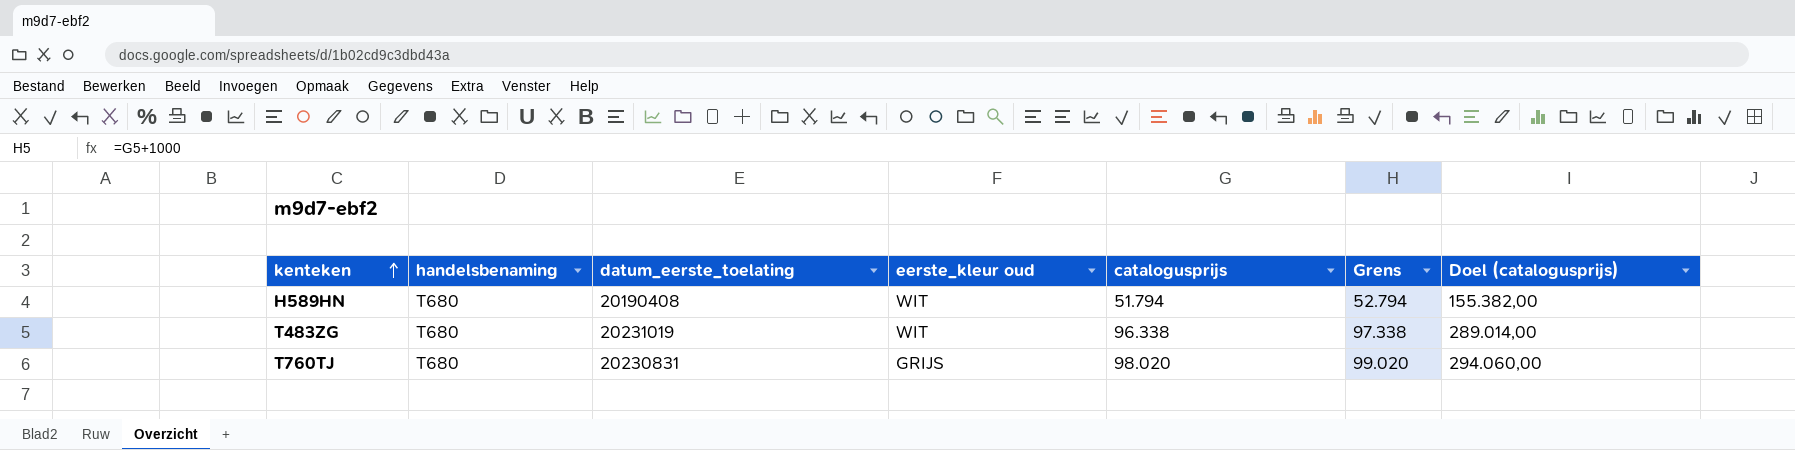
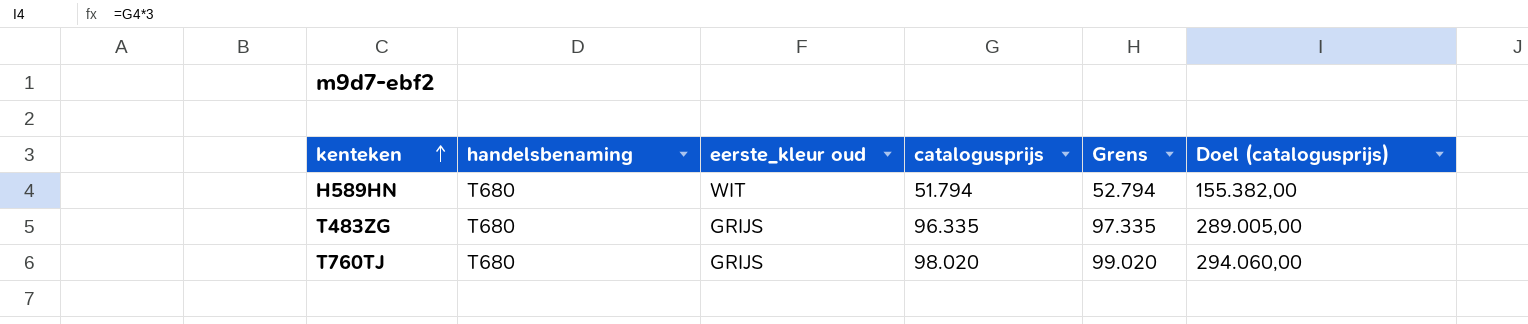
column datum_eerste_toelating | position: 3 -> none
T483ZG | eerste_kleur oud: WIT -> GRIJS
T483ZG | catalogusprijs: 96.338 -> 96.335
T483ZG | Grens: 97.338 -> 97.335
T483ZG | Doel (catalogusprijs): 289.014,00 -> 289.005,00

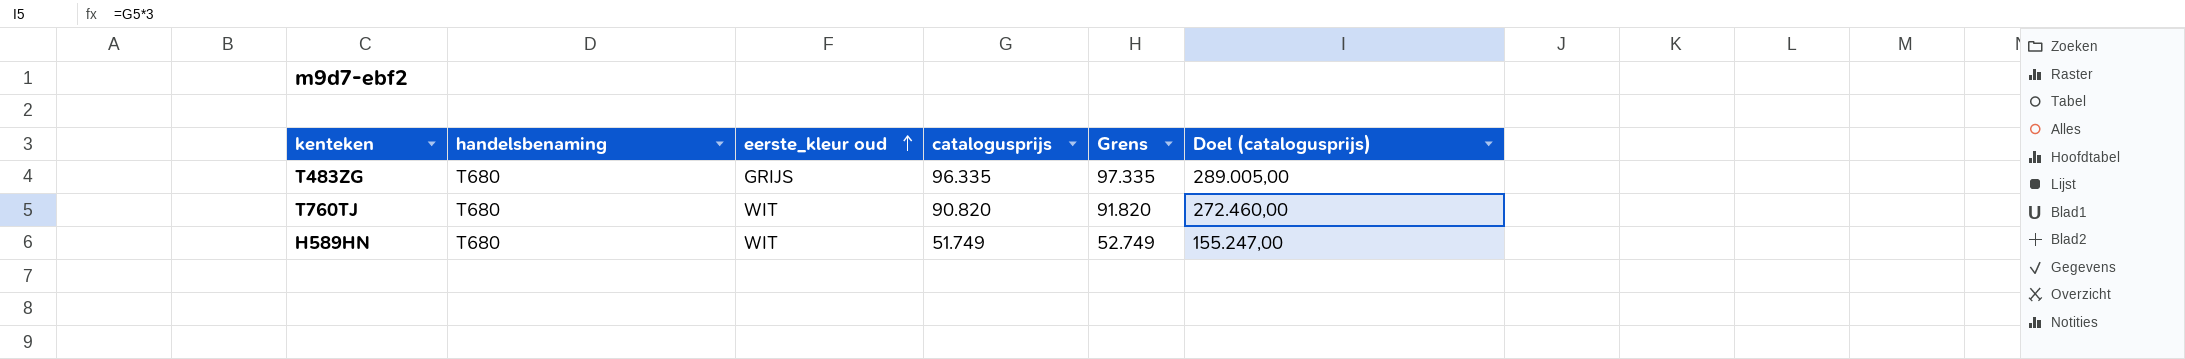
row order: kenteken ascending -> eerste_kleur oud ascending
T760TJ | eerste_kleur oud: GRIJS -> WIT
T760TJ | catalogusprijs: 98.020 -> 90.820
T760TJ | Grens: 99.020 -> 91.820
T760TJ | Doel (catalogusprijs): 294.060,00 -> 272.460,00
H589HN | catalogusprijs: 51.794 -> 51.749
H589HN | Grens: 52.794 -> 52.749
H589HN | Doel (catalogusprijs): 155.382,00 -> 155.247,00

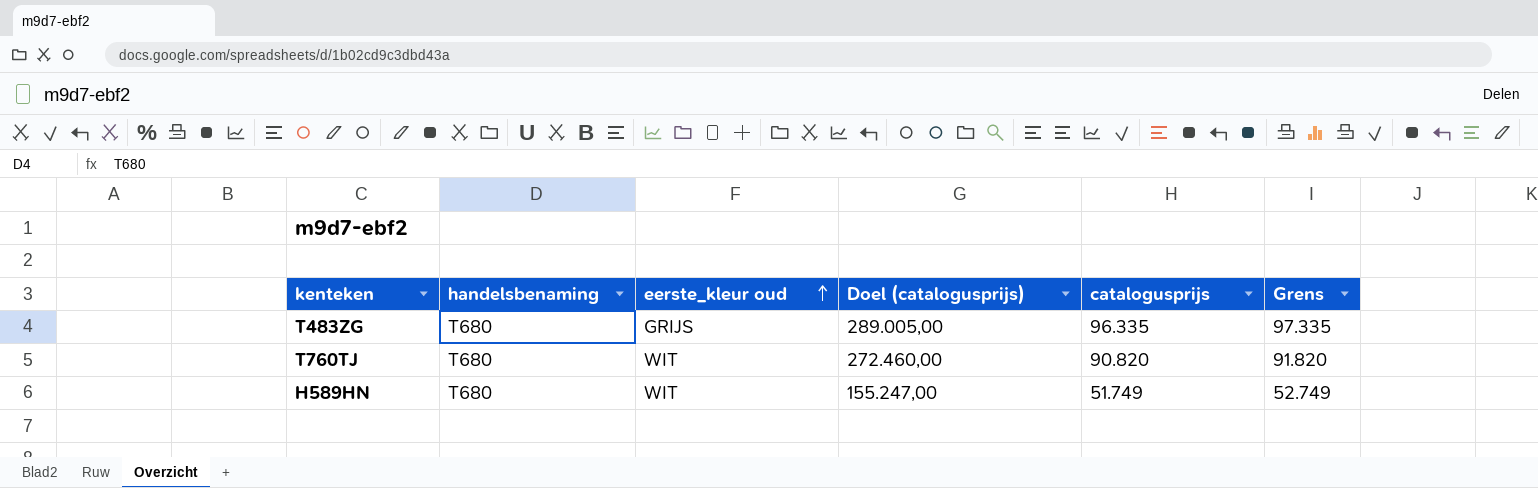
column Doel (catalogusprijs) | position: 6 -> 4

